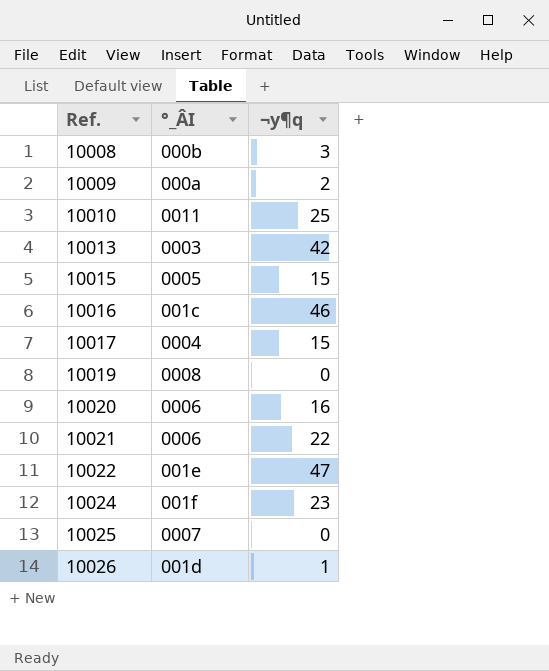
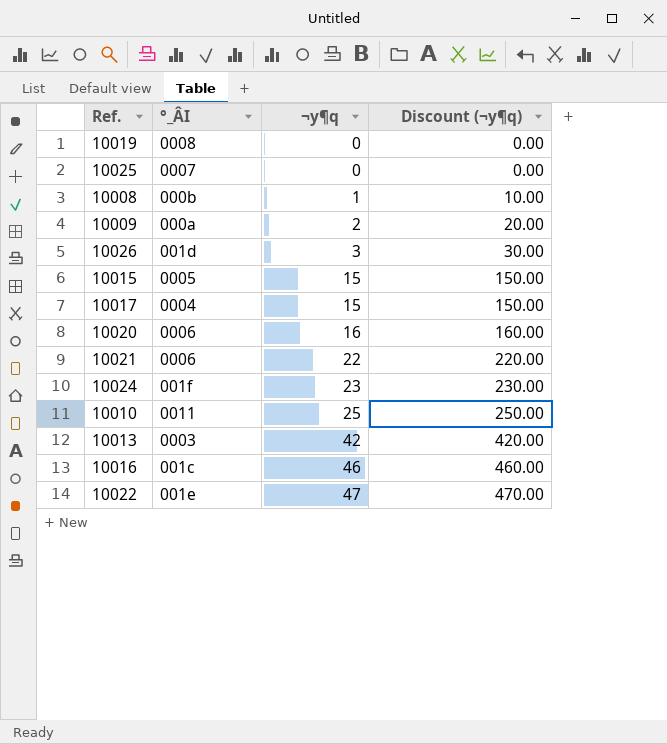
row order: Ref. ascending -> ¬y¶q ascending
column Discount (¬y¶q) | formula: none -> [¬y¶q] * 10
10008 | ¬y¶q: 3 -> 1
10026 | ¬y¶q: 1 -> 3

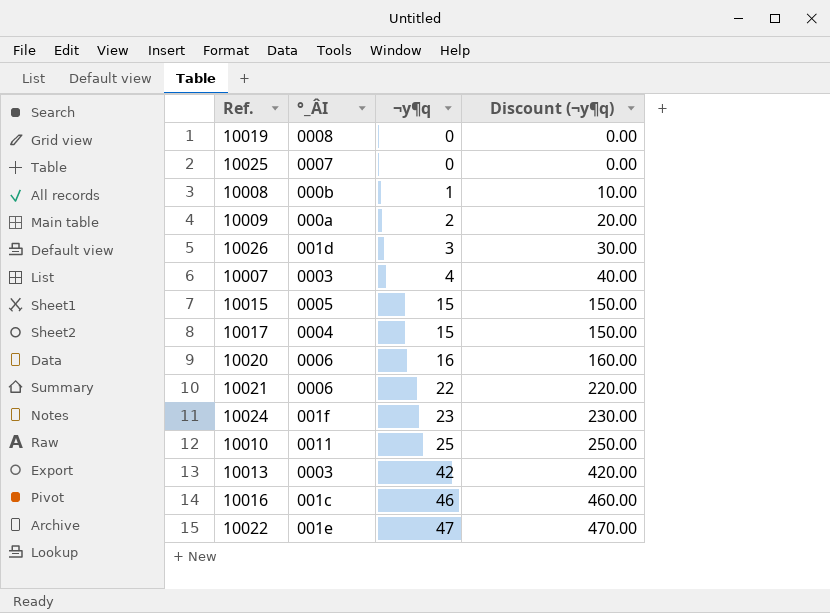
row 10007: none -> 0003 | 4 | 40.00

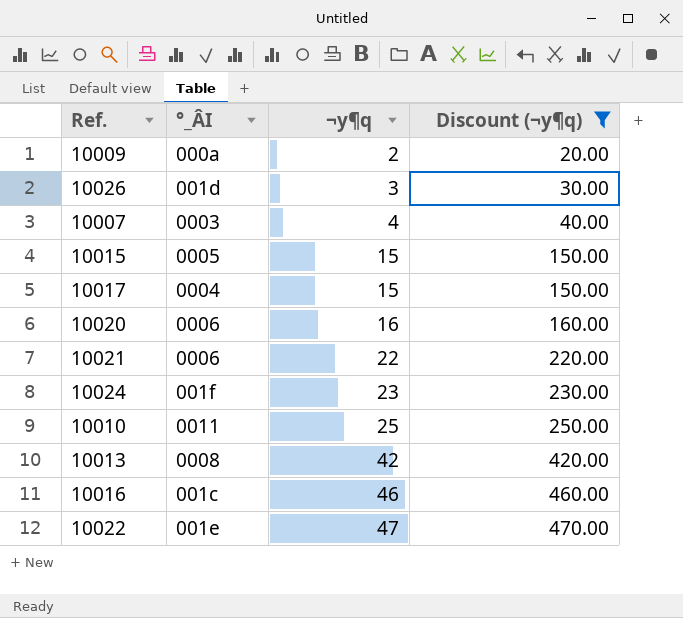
filter: none -> Discount (¬y¶q) >= 20.00
10013 | °_ÂI: 0003 -> 0008

